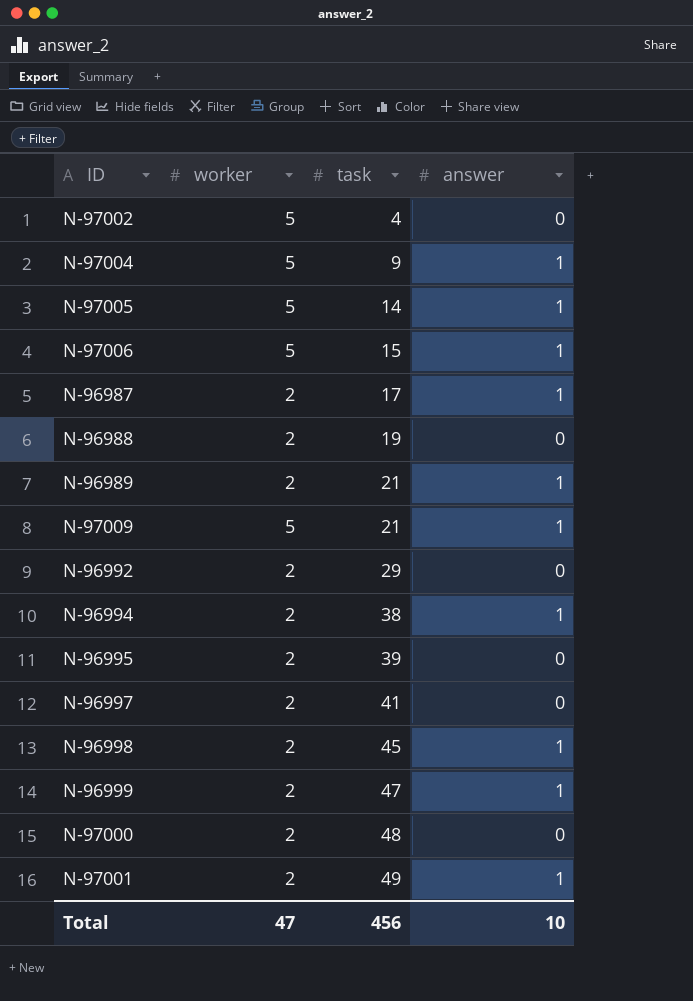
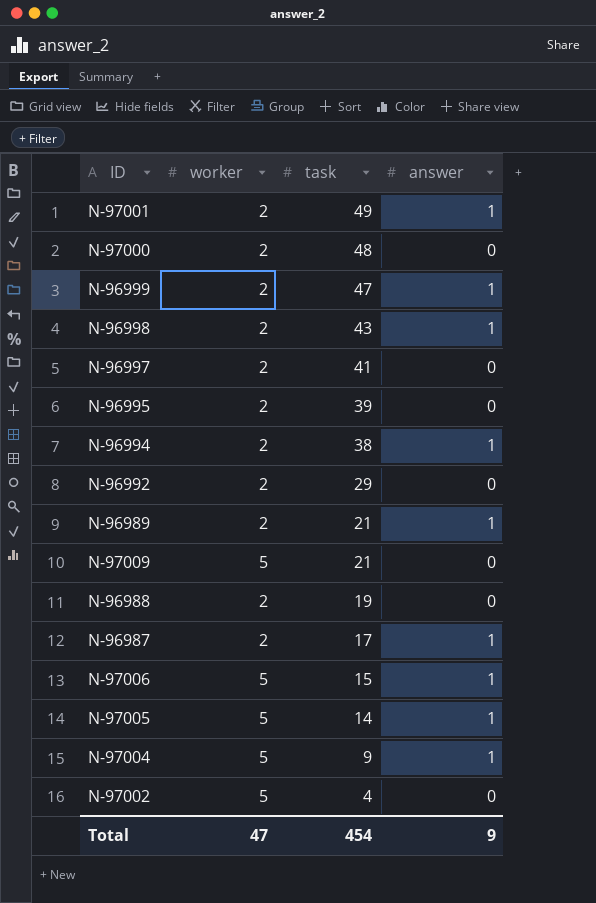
row order: task ascending -> task descending
N-96998 | task: 45 -> 43
N-97009 | answer: 1 -> 0
Total | task: 456 -> 454
Total | answer: 10 -> 9

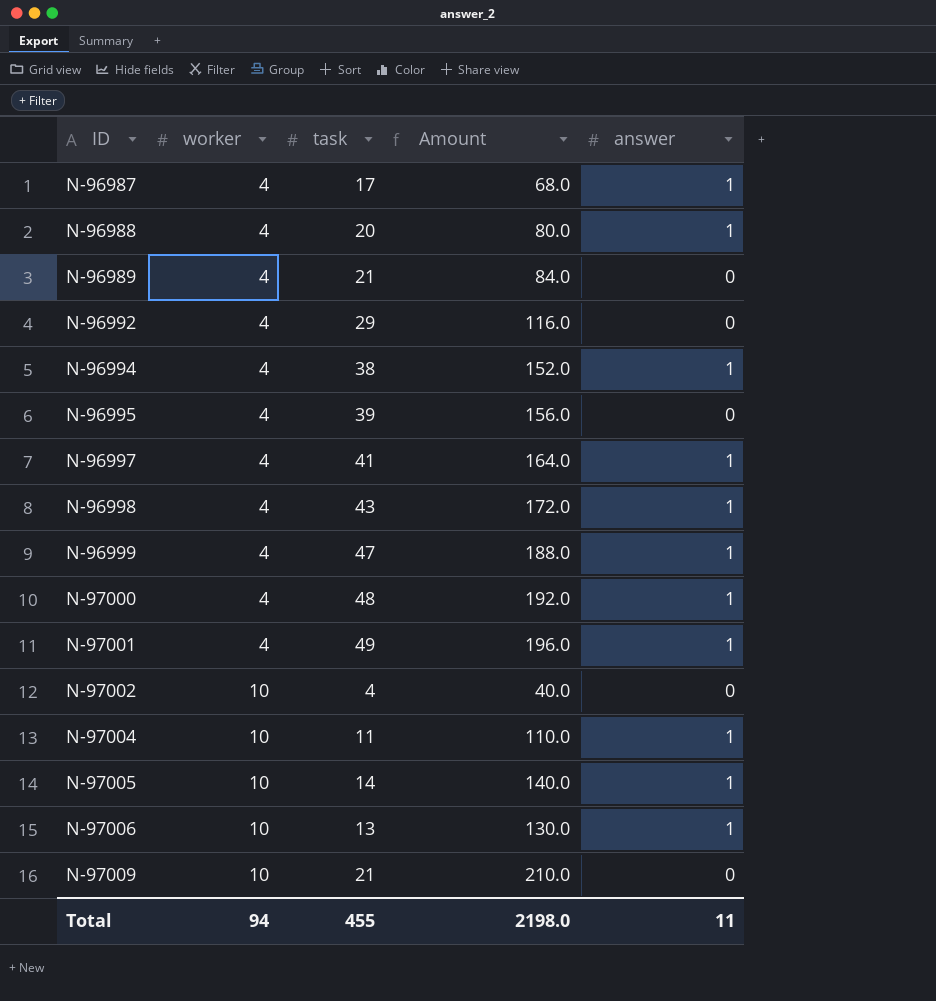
row order: task descending -> ID ascending
column Amount | formula: none -> [worker] * [task]
N-96987 | worker: 2 -> 4
N-96988 | worker: 2 -> 4
N-96988 | task: 19 -> 20
N-96988 | answer: 0 -> 1
N-96989 | worker: 2 -> 4
N-96989 | answer: 1 -> 0
N-96992 | worker: 2 -> 4
N-96994 | worker: 2 -> 4
N-96995 | worker: 2 -> 4
N-96997 | worker: 2 -> 4
N-96997 | answer: 0 -> 1
N-96998 | worker: 2 -> 4
N-96999 | worker: 2 -> 4
N-97000 | worker: 2 -> 4
N-97000 | answer: 0 -> 1
N-97001 | worker: 2 -> 4
N-97002 | worker: 5 -> 10
N-97004 | worker: 5 -> 10
N-97004 | task: 9 -> 11
N-97005 | worker: 5 -> 10
N-97006 | worker: 5 -> 10
N-97006 | task: 15 -> 13
N-97009 | worker: 5 -> 10
Total | worker: 47 -> 94
Total | task: 454 -> 455
Total | answer: 9 -> 11

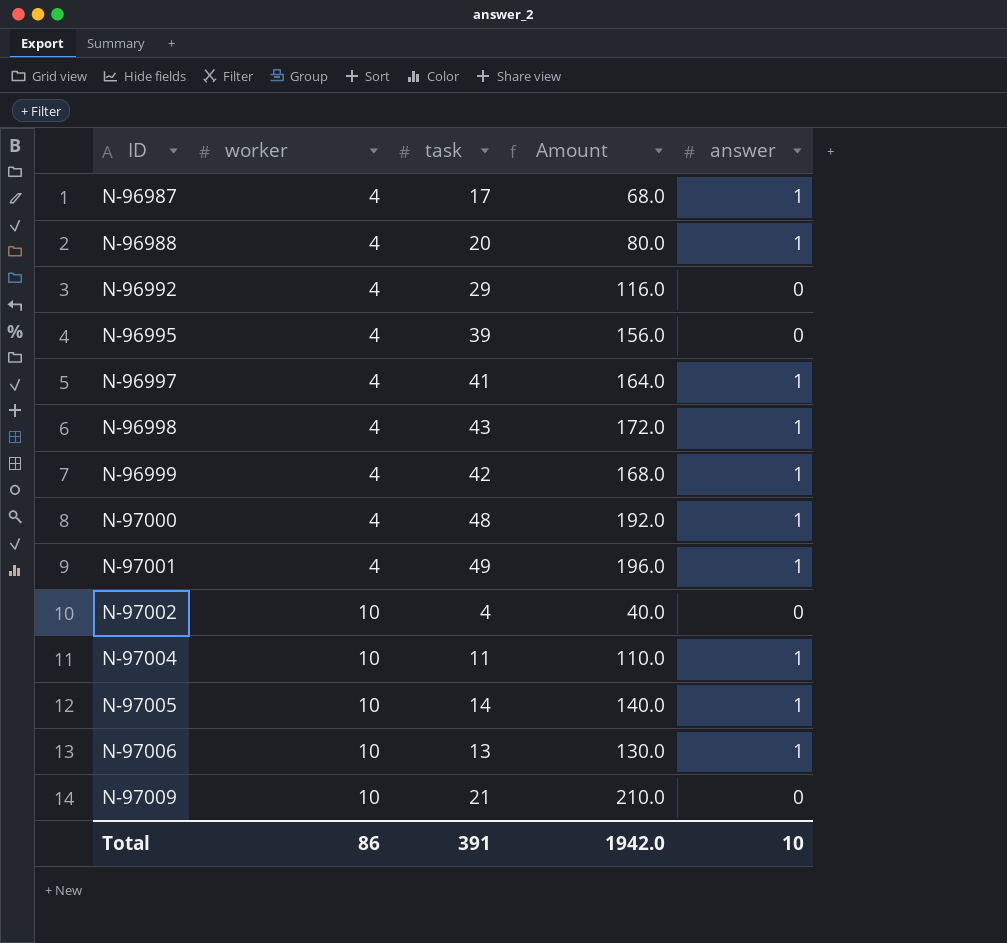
row N-96989: 4 | 21 | 84.0 | 0 -> none
row N-96994: 4 | 38 | 152.0 | 1 -> none
N-96999 | task: 47 -> 42
N-96999 | Amount: 188.0 -> 168.0
Total | worker: 94 -> 86
Total | task: 455 -> 391
Total | Amount: 2198.0 -> 1942.0
Total | answer: 11 -> 10

